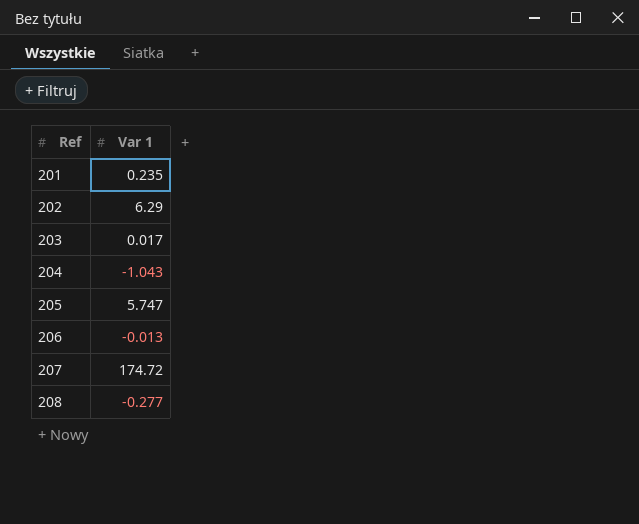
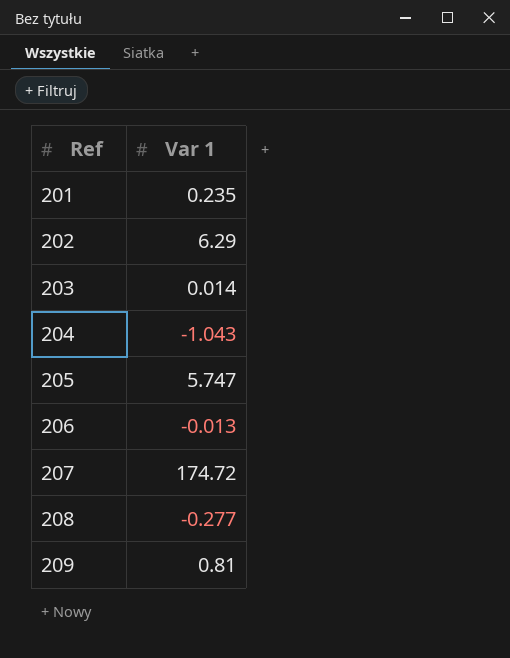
203 | Var 1: 0.017 -> 0.014
row 209: none -> 0.81

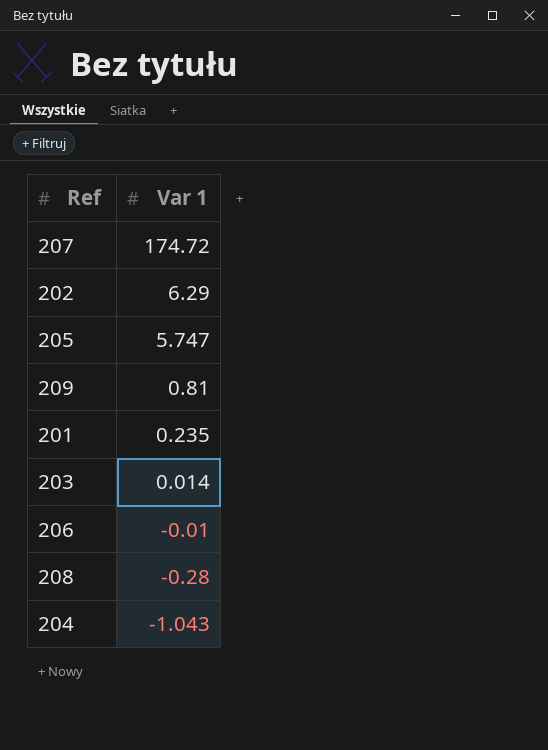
row order: Ref ascending -> Var 1 descending
206 | Var 1: -0.013 -> -0.01
208 | Var 1: -0.277 -> -0.28

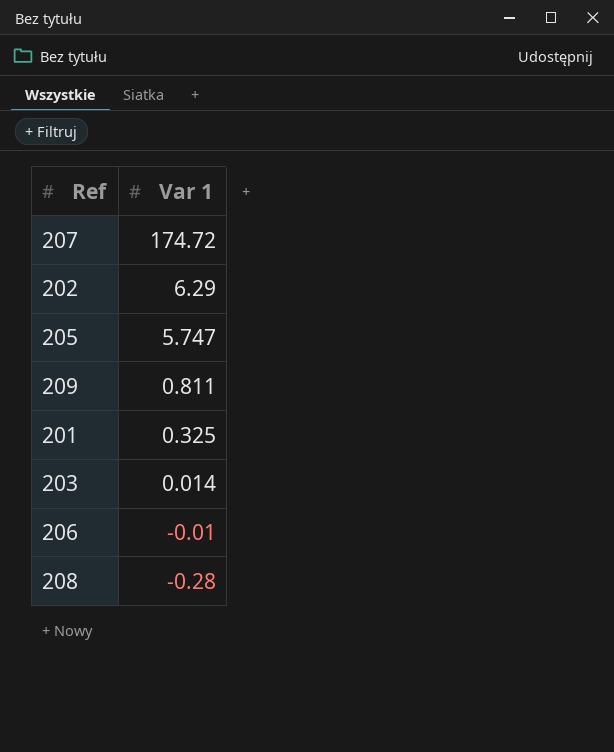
row 204: -1.043 -> none
209 | Var 1: 0.81 -> 0.811
201 | Var 1: 0.235 -> 0.325

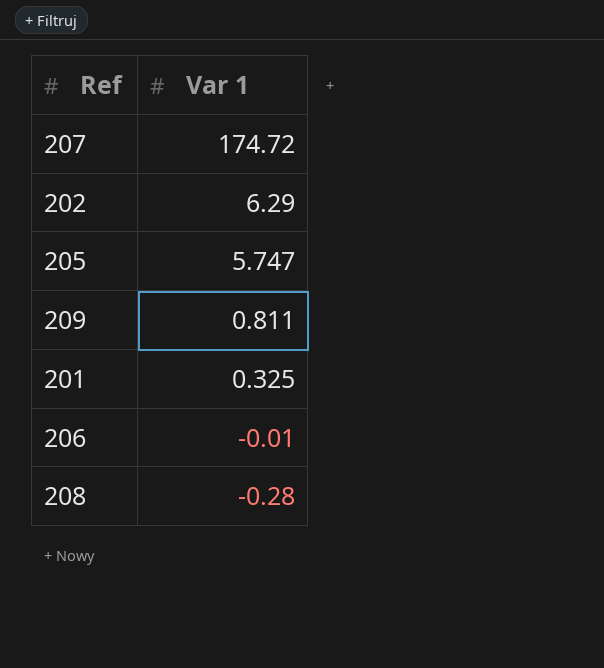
row 203: 0.014 -> none

